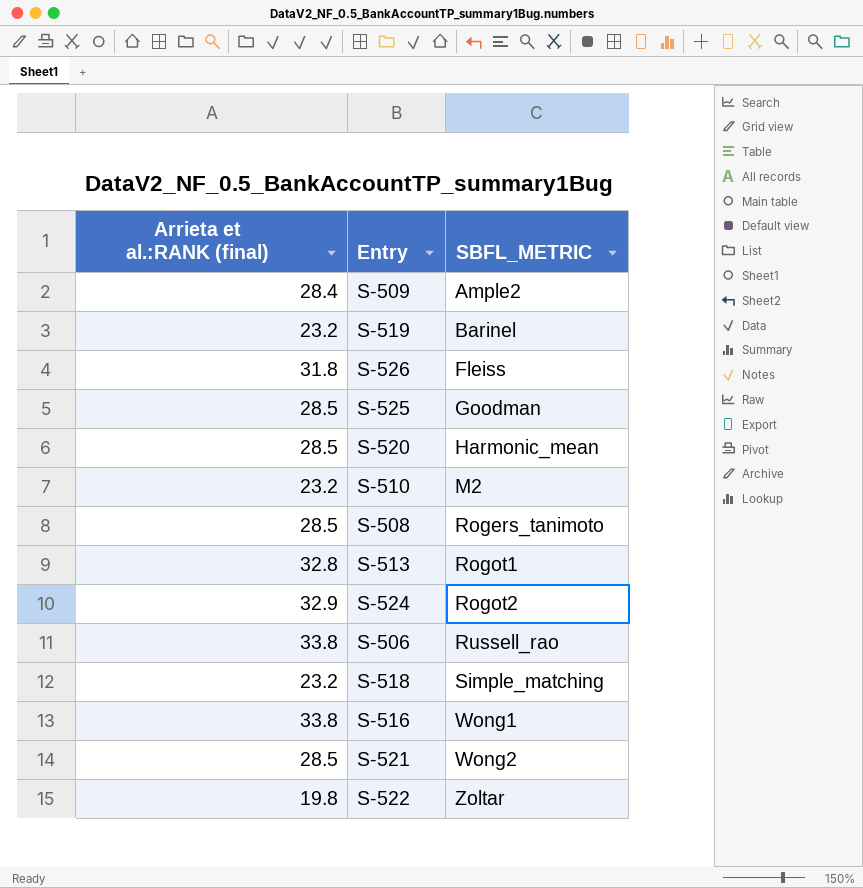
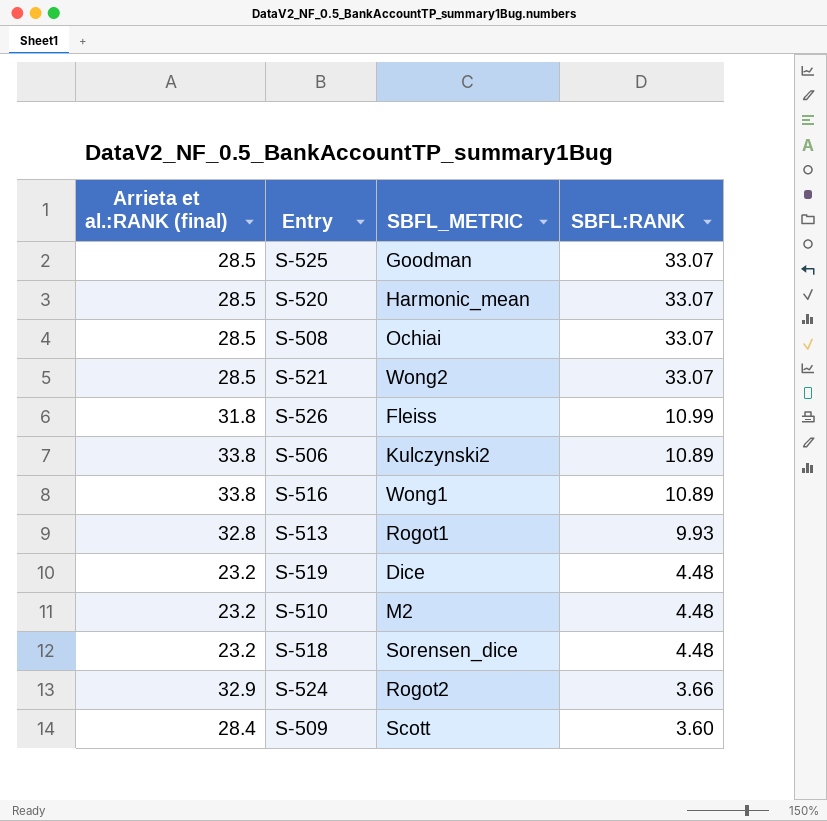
row order: SBFL_METRIC ascending -> SBFL:RANK descending
column SBFL:RANK | position: none -> 4
row S-522: 19.8 | Zoltar -> none
S-508 | SBFL_METRIC: Rogers_tanimoto -> Ochiai
S-506 | SBFL_METRIC: Russell_rao -> Kulczynski2
S-519 | SBFL_METRIC: Barinel -> Dice
S-518 | SBFL_METRIC: Simple_matching -> Sorensen_dice
S-509 | SBFL_METRIC: Ample2 -> Scott

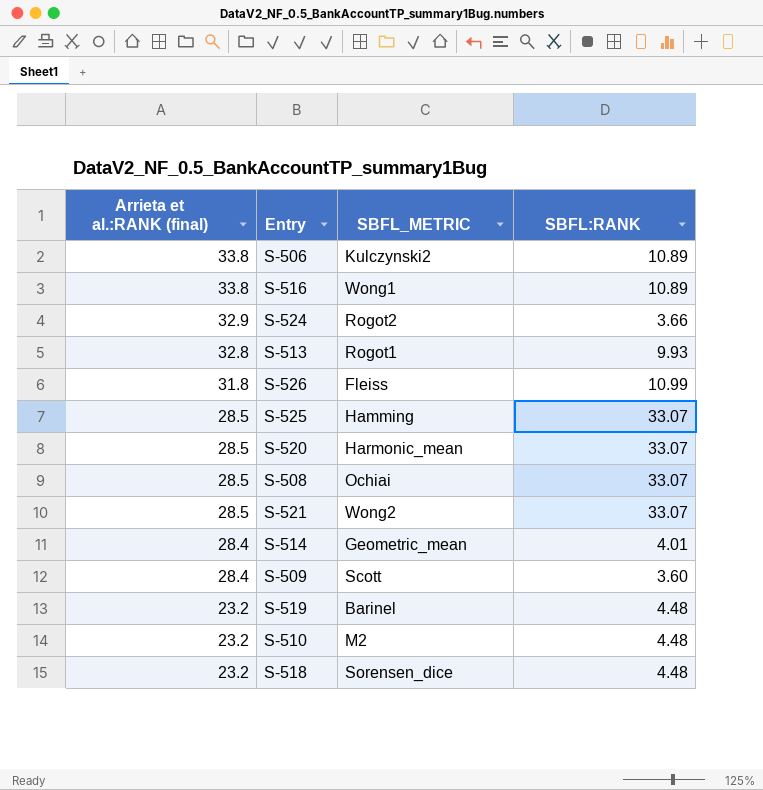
row order: SBFL:RANK descending -> Arrieta et al.:RANK (final) descending
S-525 | SBFL_METRIC: Goodman -> Hamming
row S-514: none -> 28.4 | Geometric_mean | 4.01
S-519 | SBFL_METRIC: Dice -> Barinel

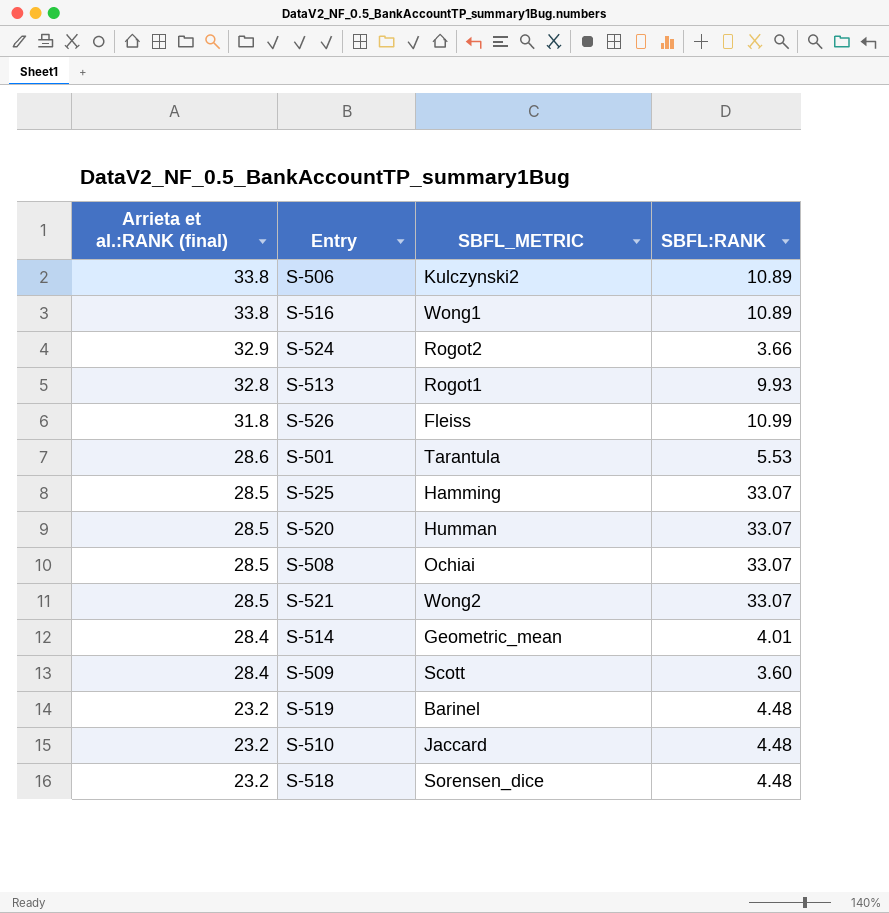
row S-501: none -> 28.6 | Tarantula | 5.53
S-520 | SBFL_METRIC: Harmonic_mean -> Humman
S-510 | SBFL_METRIC: M2 -> Jaccard

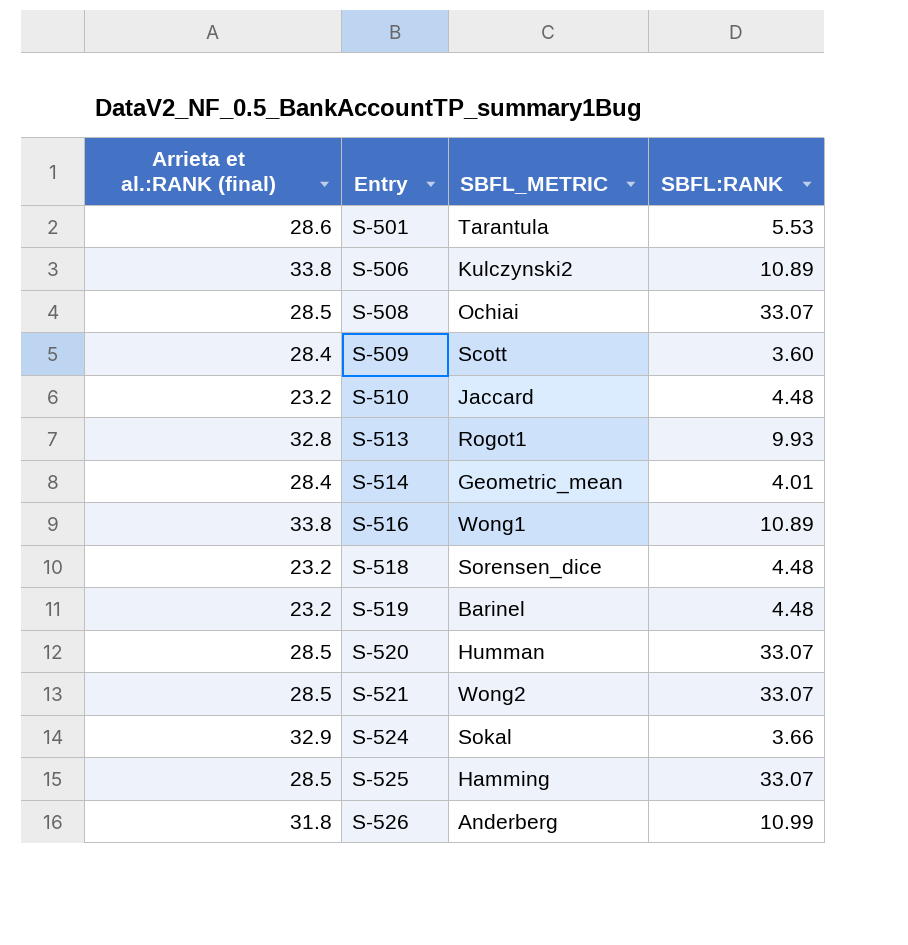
row order: Arrieta et al.:RANK (final) descending -> Entry ascending
S-524 | SBFL_METRIC: Rogot2 -> Sokal
S-526 | SBFL_METRIC: Fleiss -> Anderberg

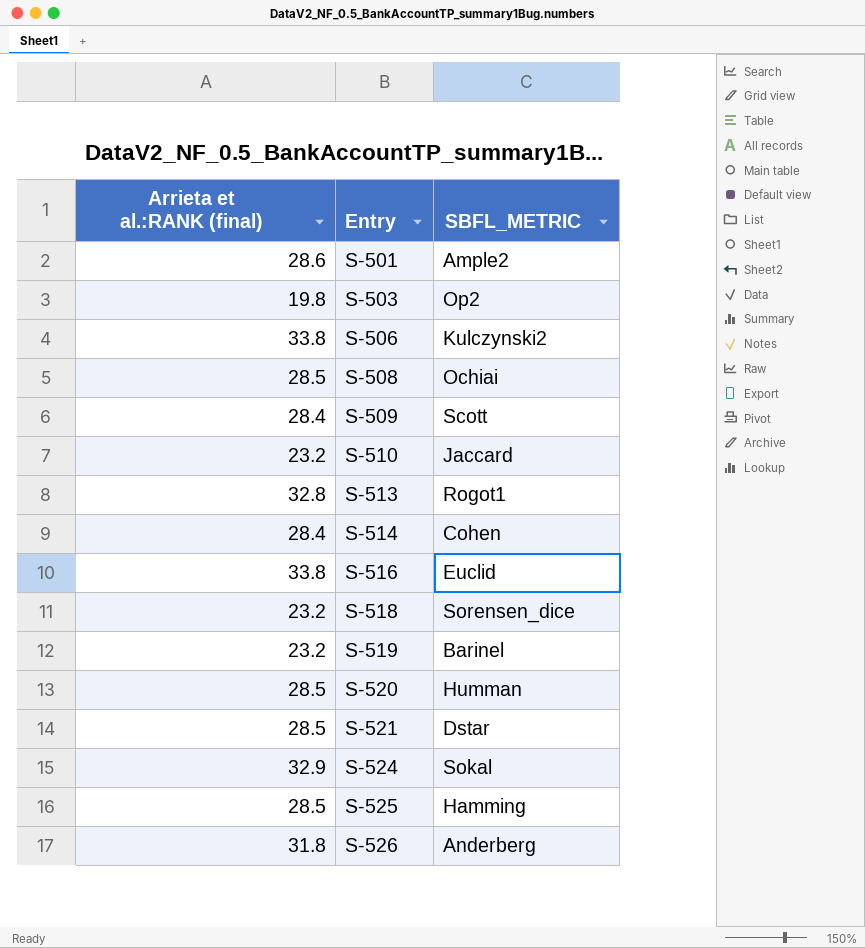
column SBFL:RANK | position: 4 -> none
S-501 | SBFL_METRIC: Tarantula -> Ample2
row S-503: none -> 19.8 | Op2
S-514 | SBFL_METRIC: Geometric_mean -> Cohen
S-516 | SBFL_METRIC: Wong1 -> Euclid
S-521 | SBFL_METRIC: Wong2 -> Dstar

